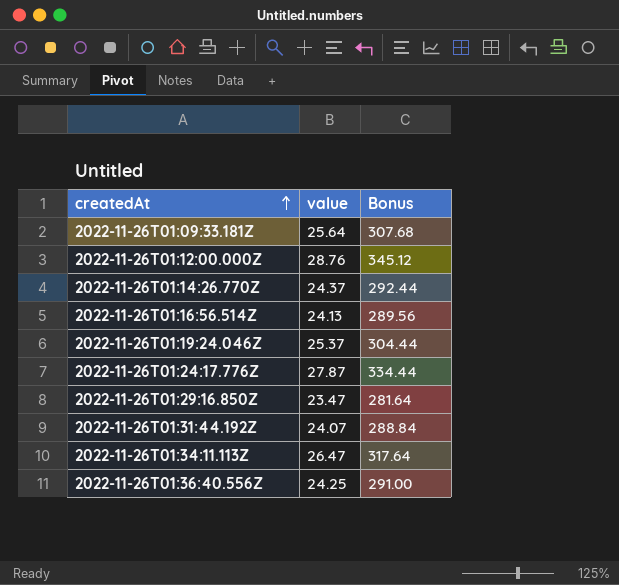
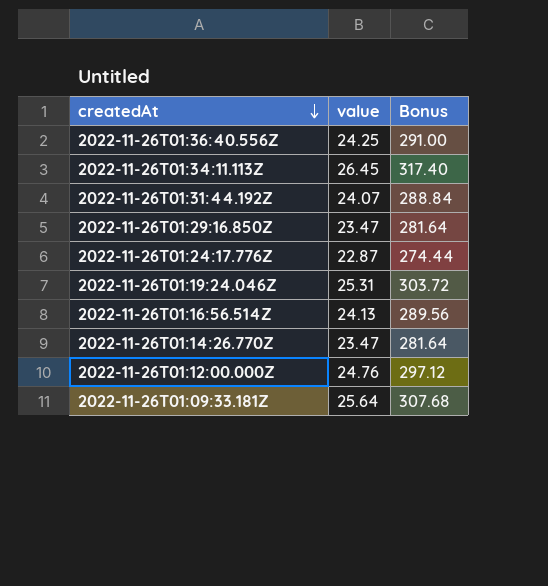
row order: createdAt ascending -> createdAt descending
2022-11-26T01:34:11.113Z | value: 26.47 -> 26.45
2022-11-26T01:34:11.113Z | Bonus: 317.64 -> 317.40
2022-11-26T01:24:17.776Z | value: 27.87 -> 22.87
2022-11-26T01:24:17.776Z | Bonus: 334.44 -> 274.44
2022-11-26T01:19:24.046Z | value: 25.37 -> 25.31
2022-11-26T01:19:24.046Z | Bonus: 304.44 -> 303.72
2022-11-26T01:14:26.770Z | value: 24.37 -> 23.47
2022-11-26T01:14:26.770Z | Bonus: 292.44 -> 281.64
2022-11-26T01:12:00.000Z | value: 28.76 -> 24.76
2022-11-26T01:12:00.000Z | Bonus: 345.12 -> 297.12

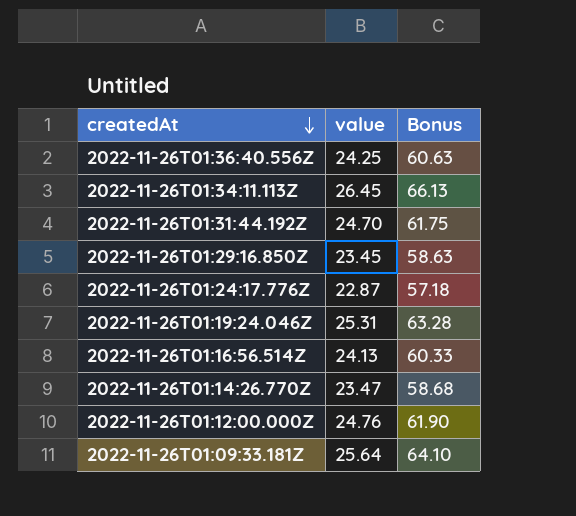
column Bonus | formula: [value] * 12 -> [value] * 2.5
2022-11-26T01:31:44.192Z | value: 24.07 -> 24.70
2022-11-26T01:29:16.850Z | value: 23.47 -> 23.45

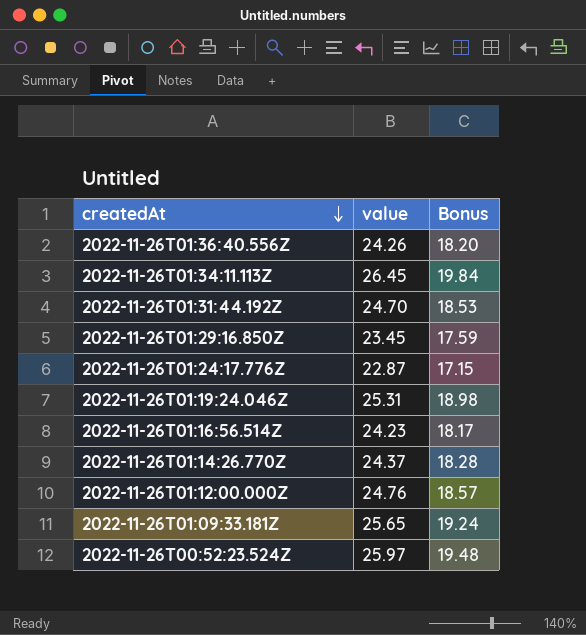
column Bonus | formula: [value] * 2.5 -> [value] * 0.75
2022-11-26T01:36:40.556Z | value: 24.25 -> 24.26
2022-11-26T01:16:56.514Z | value: 24.13 -> 24.23
2022-11-26T01:14:26.770Z | value: 23.47 -> 24.37
2022-11-26T01:09:33.181Z | value: 25.64 -> 25.65
row 2022-11-26T00:52:23.524Z: none -> 25.97 | 19.48

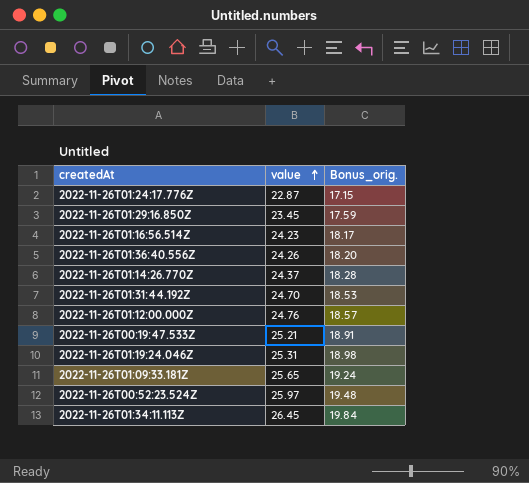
row order: createdAt descending -> value ascending
column name: Bonus -> Bonus_orig.
row 2022-11-26T00:19:47.533Z: none -> 25.21 | 18.91

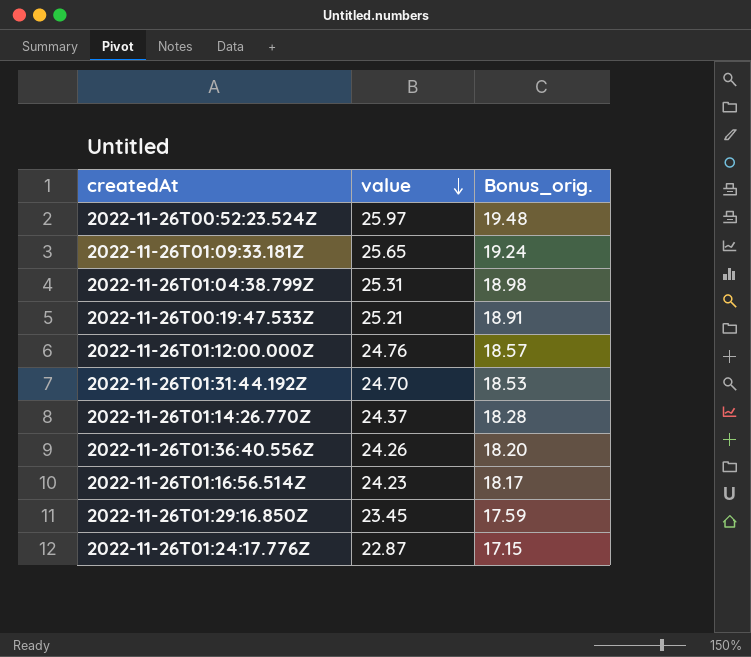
row order: value ascending -> value descending
row 2022-11-26T01:19:24.046Z: 25.31 | 18.98 -> none
row 2022-11-26T01:34:11.113Z: 26.45 | 19.84 -> none
row 2022-11-26T01:04:38.799Z: none -> 25.31 | 18.98

